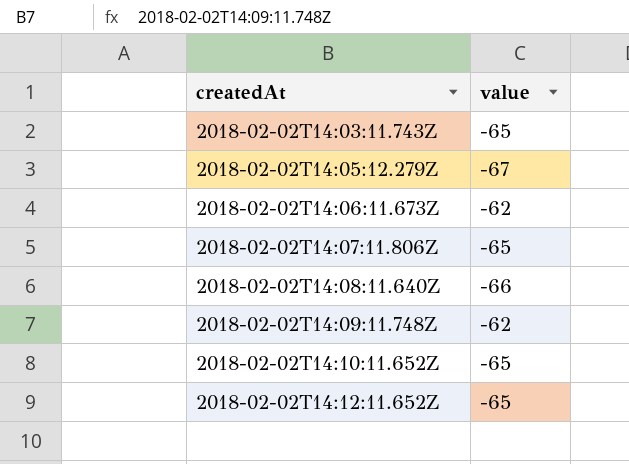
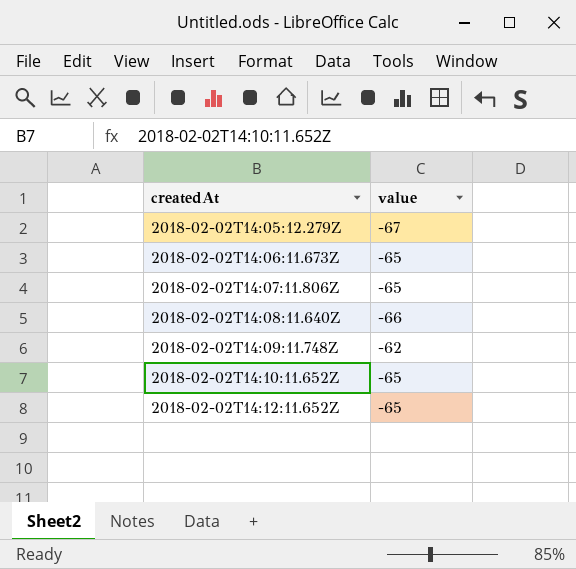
row 2018-02-02T14:03:11.743Z: -65 -> none
2018-02-02T14:06:11.673Z | value: -62 -> -65

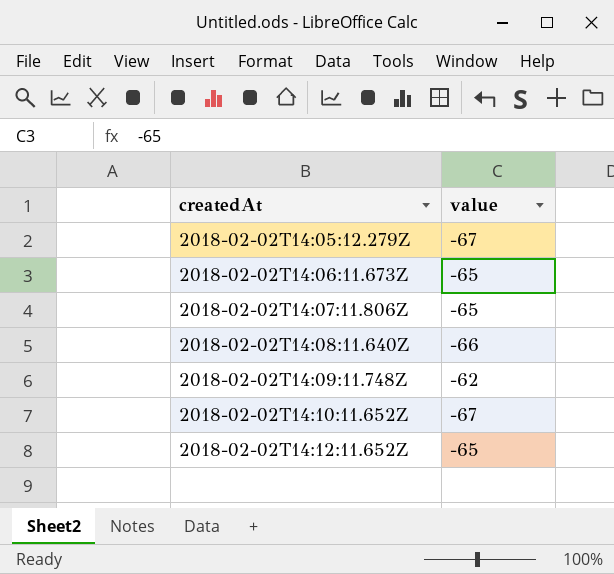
2018-02-02T14:10:11.652Z | value: -65 -> -67

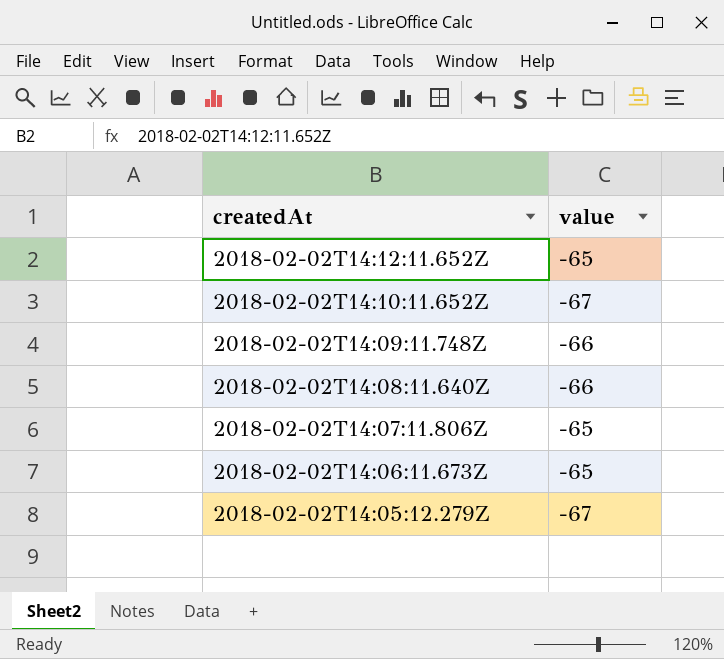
row order: createdAt ascending -> createdAt descending
2018-02-02T14:09:11.748Z | value: -62 -> -66

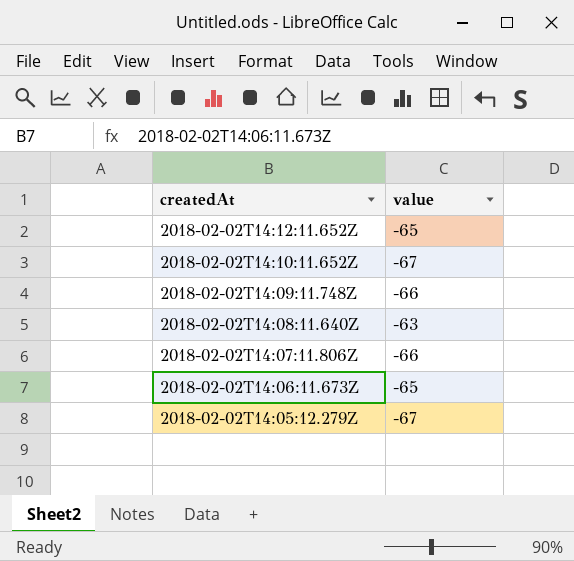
2018-02-02T14:08:11.640Z | value: -66 -> -63
2018-02-02T14:07:11.806Z | value: -65 -> -66

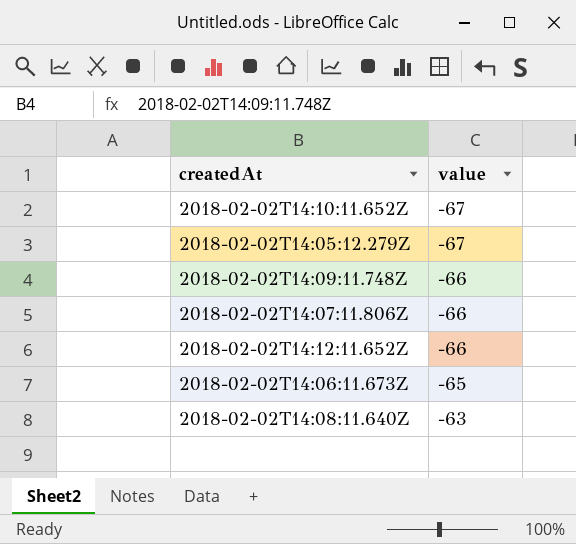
row order: createdAt descending -> value ascending
2018-02-02T14:12:11.652Z | value: -65 -> -66

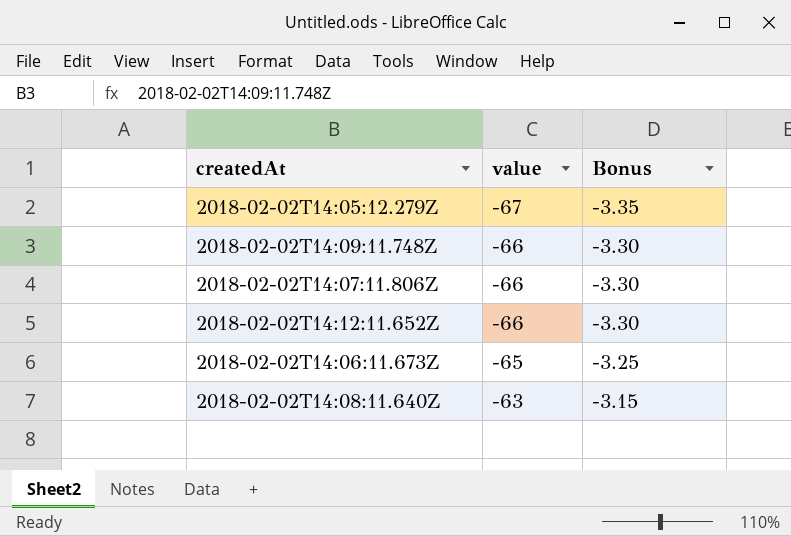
column Bonus | formula: none -> [value] * 0.05
row 2018-02-02T14:10:11.652Z: -67 -> none

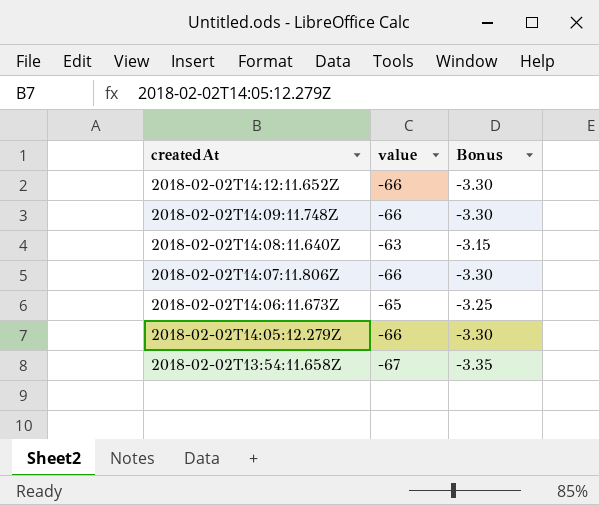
row order: value ascending -> createdAt descending
2018-02-02T14:05:12.279Z | value: -67 -> -66
2018-02-02T14:05:12.279Z | Bonus: -3.35 -> -3.30
row 2018-02-02T13:54:11.658Z: none -> -67 | -3.35

